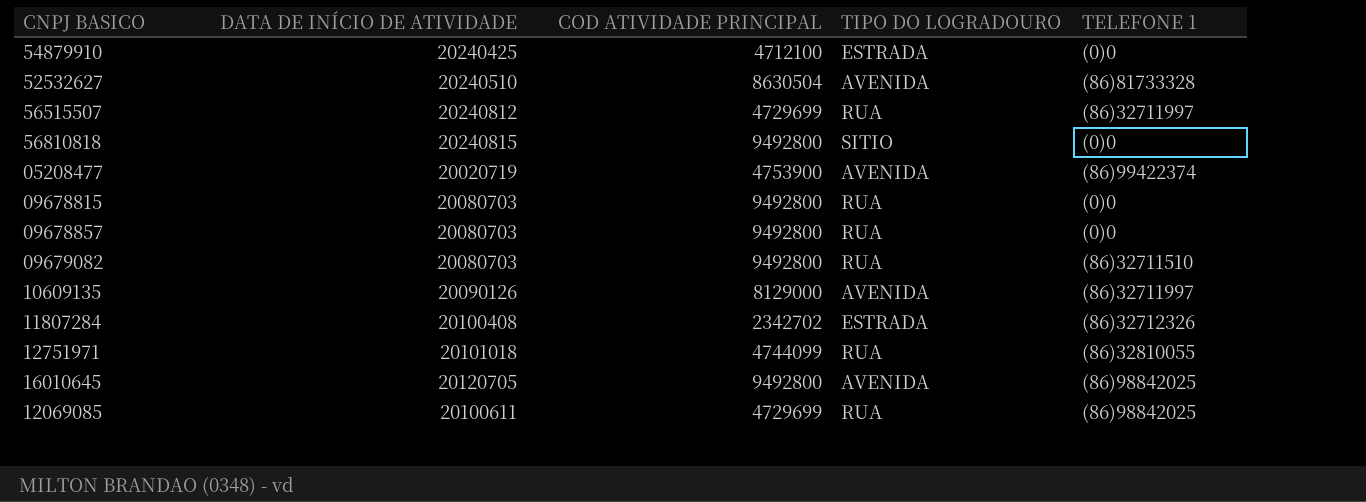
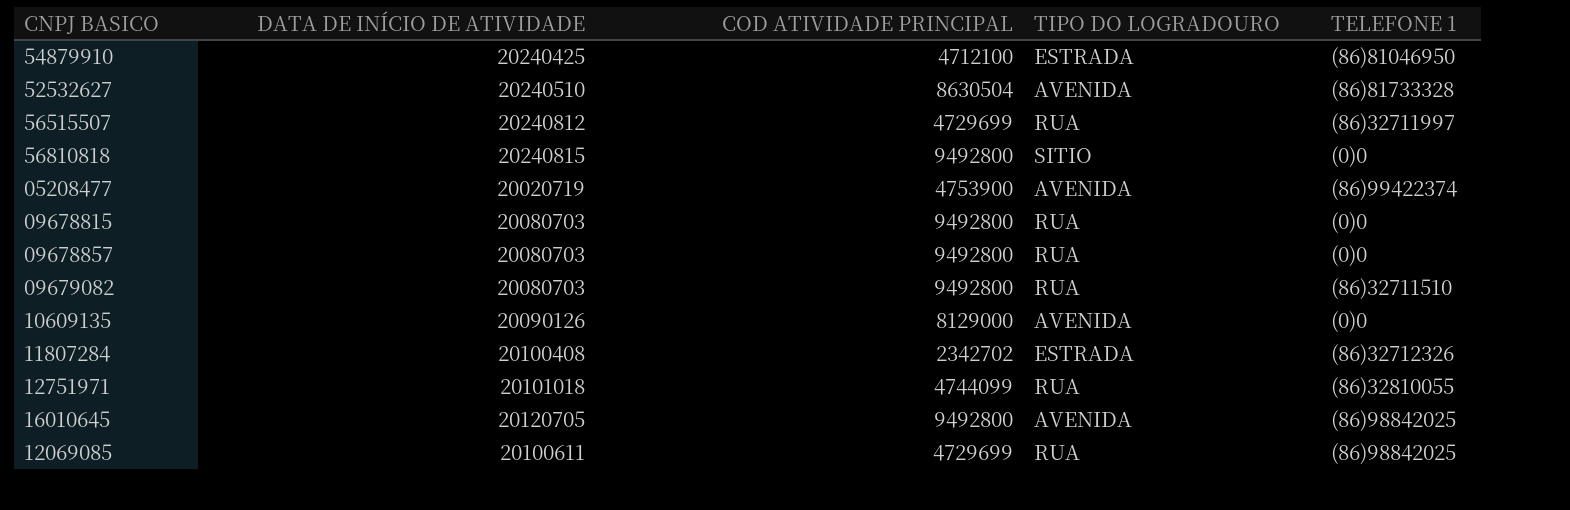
54879910 | TELEFONE 1: (0)0 -> (86)81046950
10609135 | TELEFONE 1: (86)32711997 -> (0)0

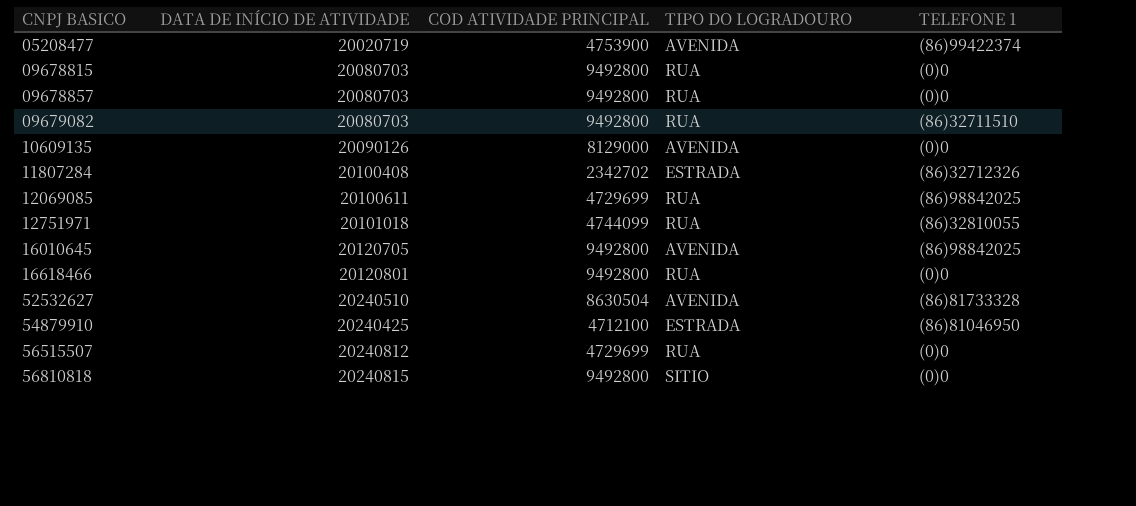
row order: none -> CNPJ BASICO ascending
row 16618466: none -> 20120801 | 9492800 | RUA | (0)0
56515507 | TELEFONE 1: (86)32711997 -> (0)0

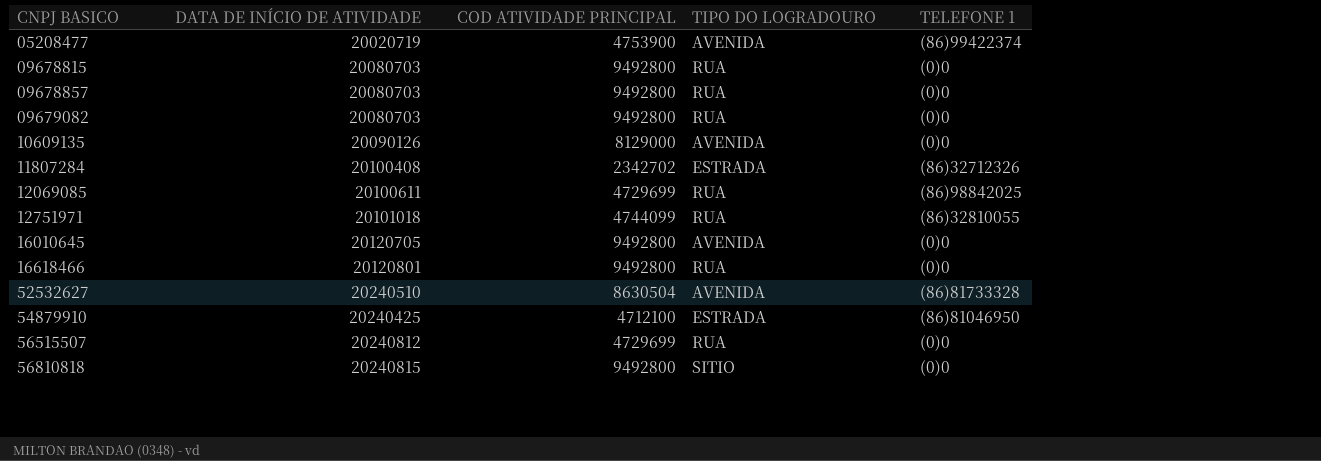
09679082 | TELEFONE 1: (86)32711510 -> (0)0
16010645 | TELEFONE 1: (86)98842025 -> (0)0

